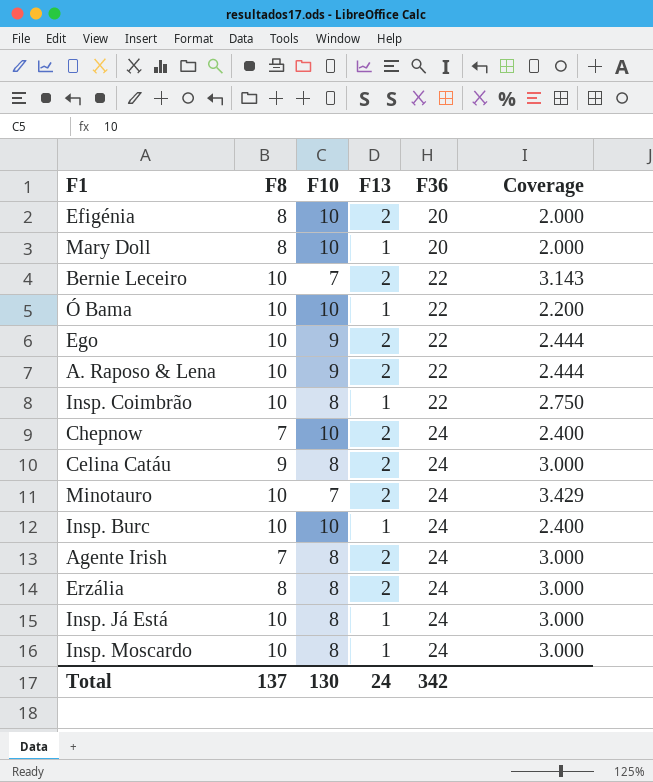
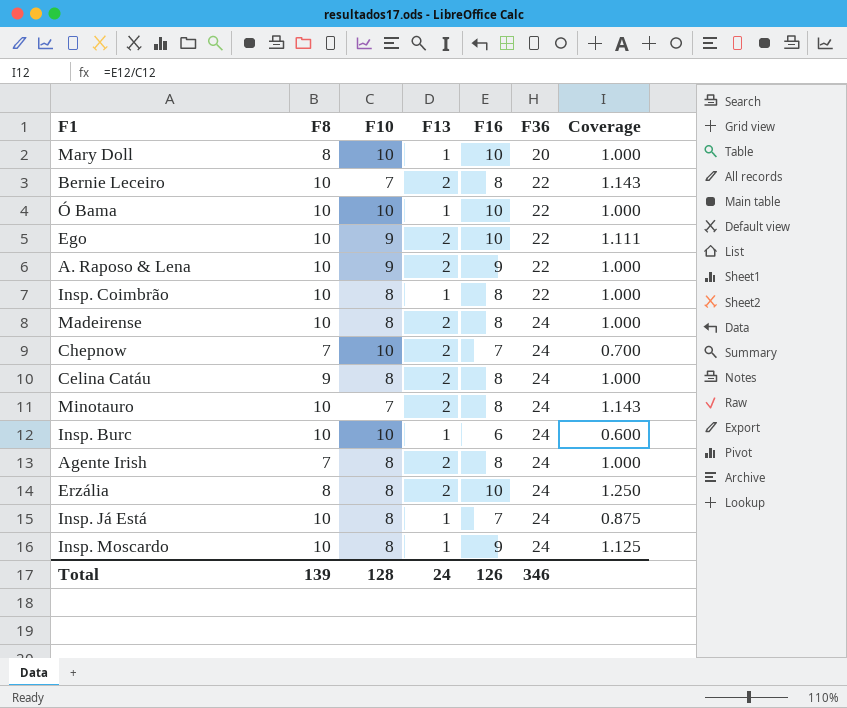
column F16 | position: none -> 5
column Coverage | formula: [F36] / [F10] -> [F16] / [F10]
row Efigénia: 8 | 10 | 2 | 20 | 2.000 -> none
row Madeirense: none -> 10 | 8 | 2 | 8 | 24 | 1.000
Total | F8: 137 -> 139
Total | F10: 130 -> 128
Total | F36: 342 -> 346

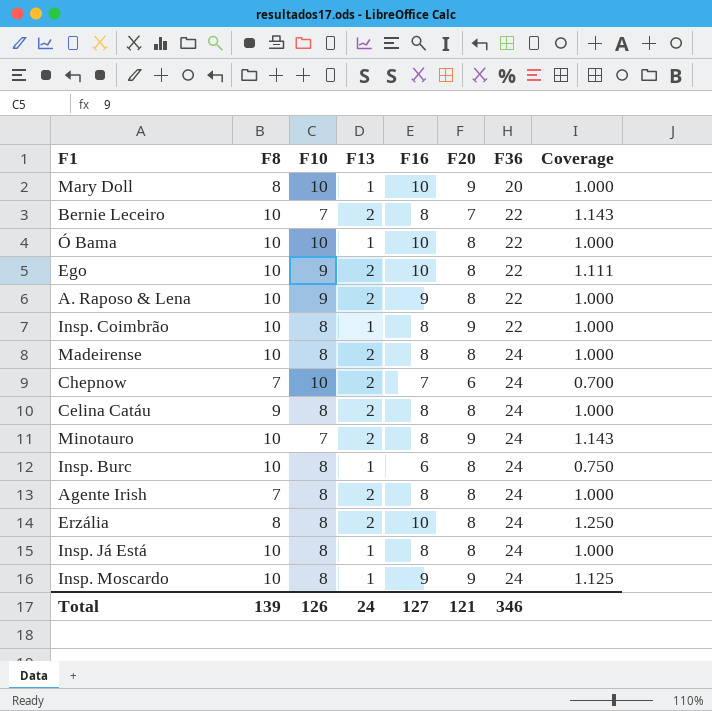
column F20 | position: none -> 6
Insp. Burc | F10: 10 -> 8
Insp. Burc | Coverage: 0.600 -> 0.750
Insp. Já Está | F16: 7 -> 8
Insp. Já Está | Coverage: 0.875 -> 1.000
Total | F10: 128 -> 126
Total | F16: 126 -> 127

